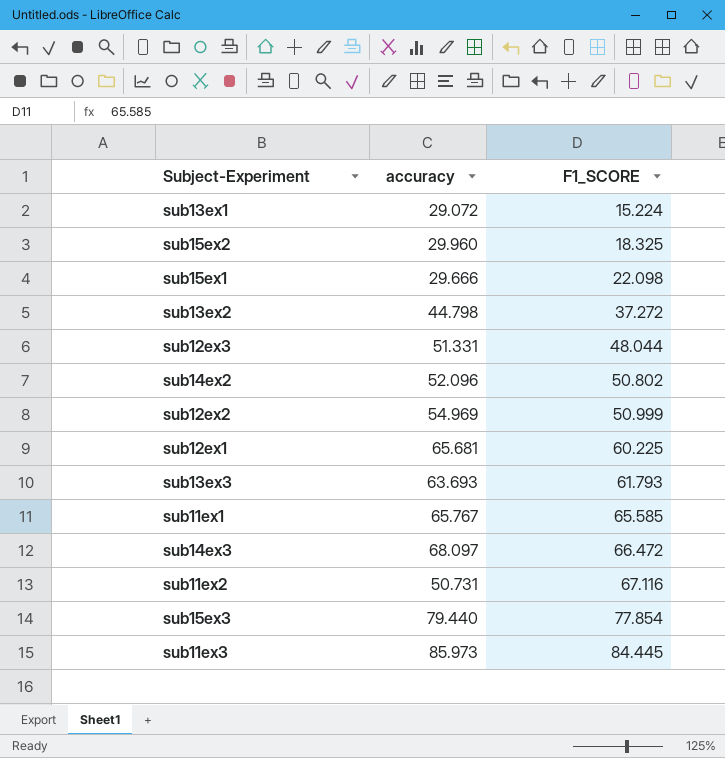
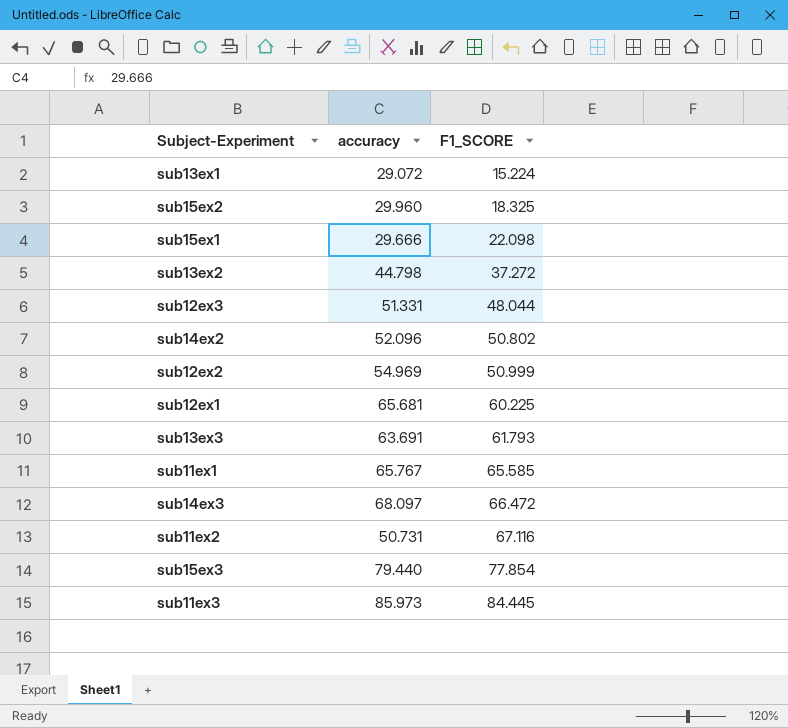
sub13ex3 | accuracy: 63.693 -> 63.691

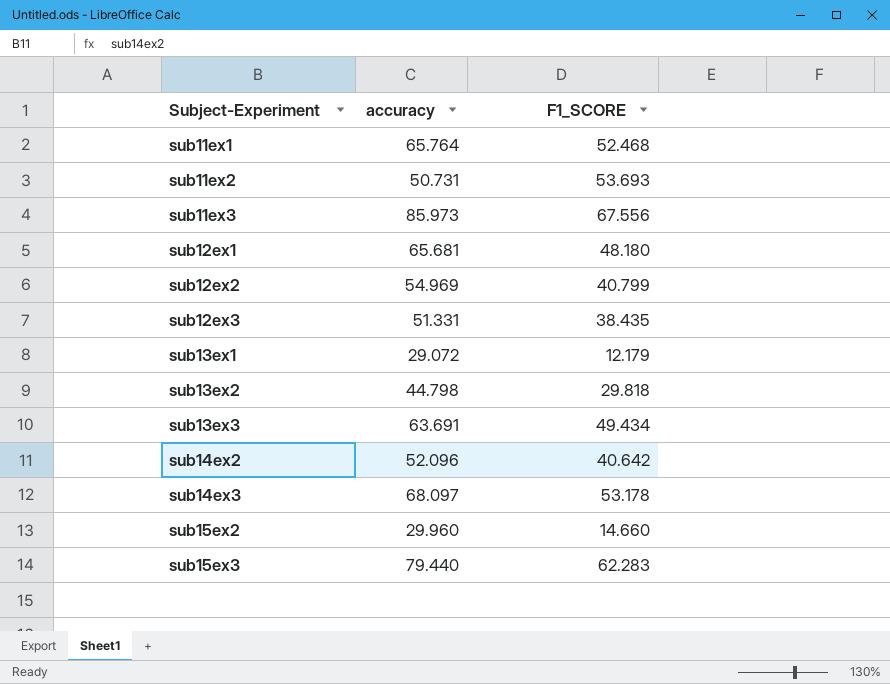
row order: F1_SCORE ascending -> Subject-Experiment ascending
row sub15ex1: 29.666 | 22.098 -> none
sub11ex1 | accuracy: 65.767 -> 65.764
sub11ex1 | F1_SCORE: 65.585 -> 52.468
sub11ex2 | F1_SCORE: 67.116 -> 53.693
sub11ex3 | F1_SCORE: 84.445 -> 67.556
sub12ex1 | F1_SCORE: 60.225 -> 48.180
sub12ex2 | F1_SCORE: 50.999 -> 40.799
sub12ex3 | F1_SCORE: 48.044 -> 38.435
sub13ex1 | F1_SCORE: 15.224 -> 12.179
sub13ex2 | F1_SCORE: 37.272 -> 29.818
sub13ex3 | F1_SCORE: 61.793 -> 49.434
sub14ex2 | F1_SCORE: 50.802 -> 40.642
sub14ex3 | F1_SCORE: 66.472 -> 53.178
sub15ex2 | F1_SCORE: 18.325 -> 14.660
sub15ex3 | F1_SCORE: 77.854 -> 62.283

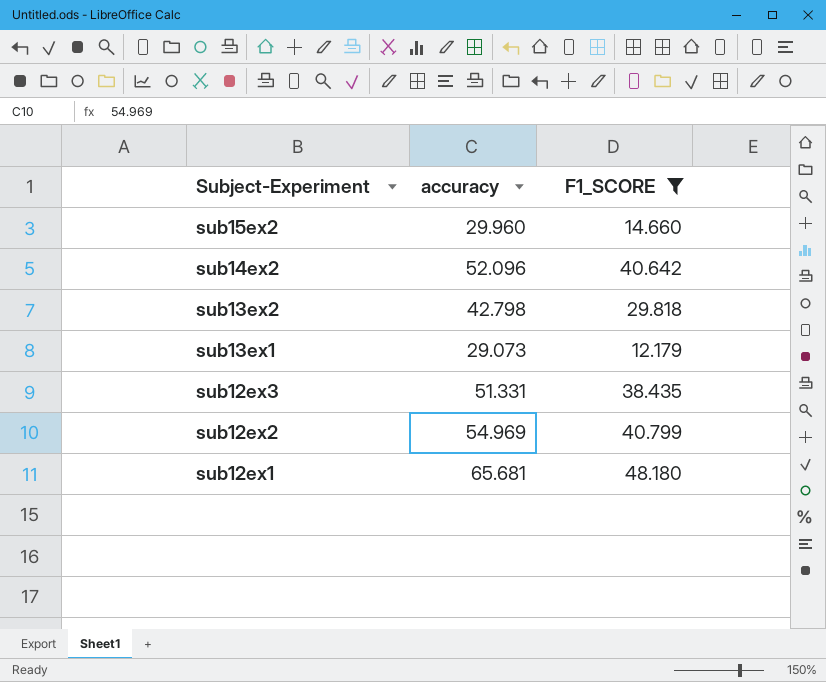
filter: none -> F1_SCORE <= 48.180
row order: Subject-Experiment ascending -> Subject-Experiment descending
sub13ex2 | accuracy: 44.798 -> 42.798
sub13ex1 | accuracy: 29.072 -> 29.073

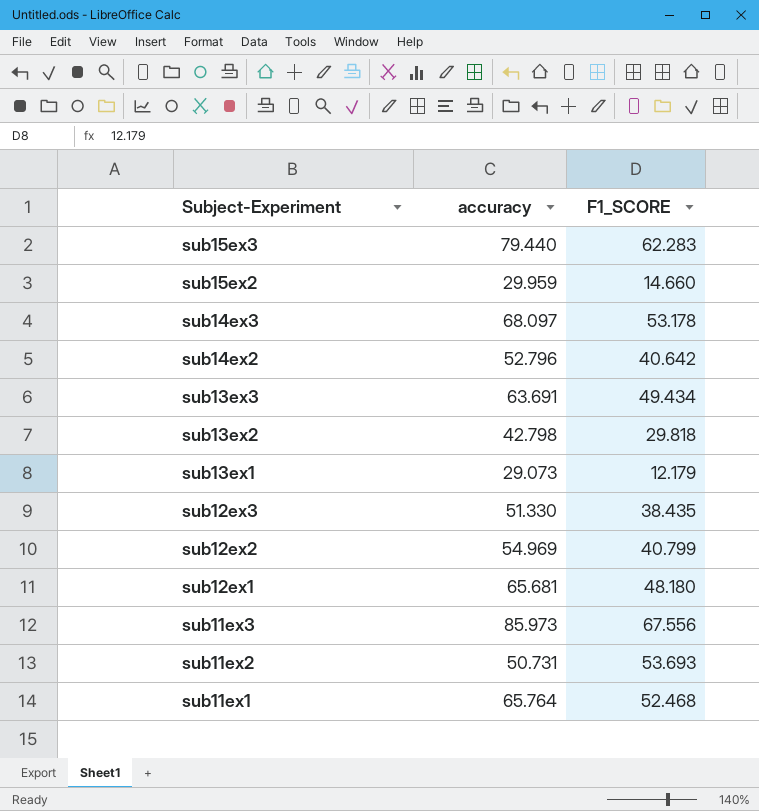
filter: F1_SCORE <= 48.180 -> none
sub15ex2 | accuracy: 29.960 -> 29.959
sub14ex2 | accuracy: 52.096 -> 52.796
sub12ex3 | accuracy: 51.331 -> 51.330

